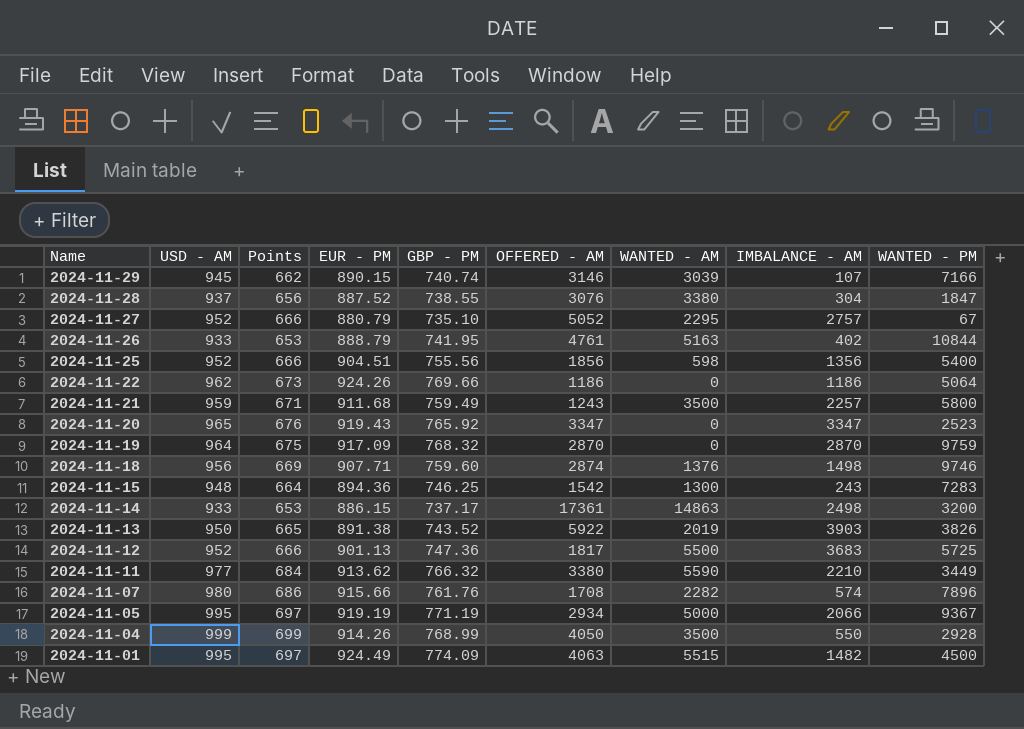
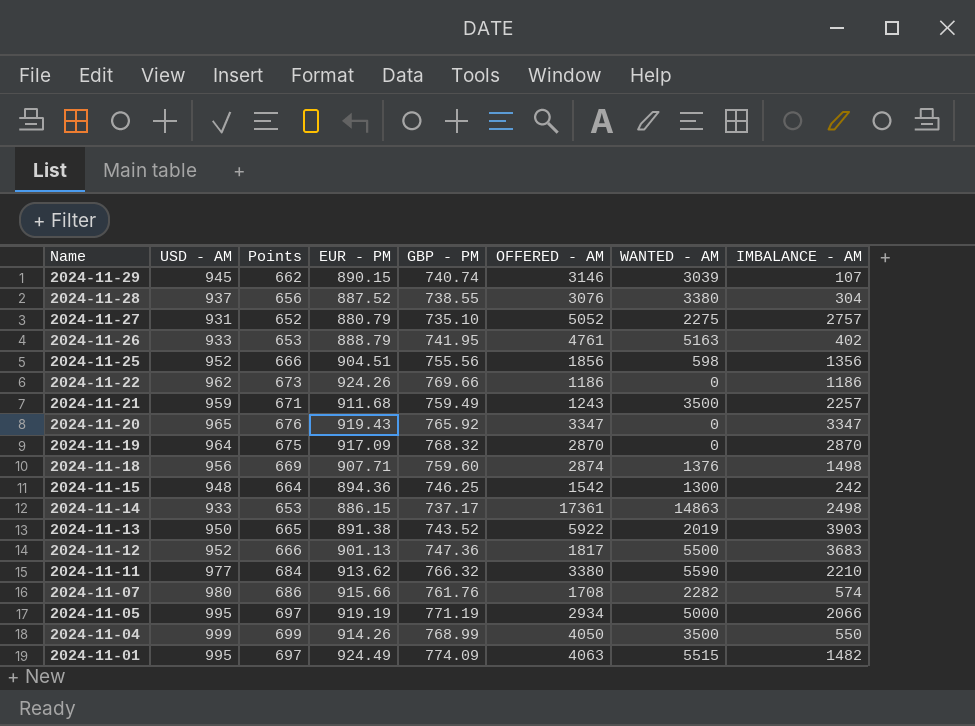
column WANTED - PM | position: 9 -> none
2024-11-27 | USD - AM: 952 -> 931
2024-11-27 | Points: 666 -> 652
2024-11-27 | WANTED - AM: 2295 -> 2275
2024-11-15 | IMBALANCE - AM: 243 -> 242

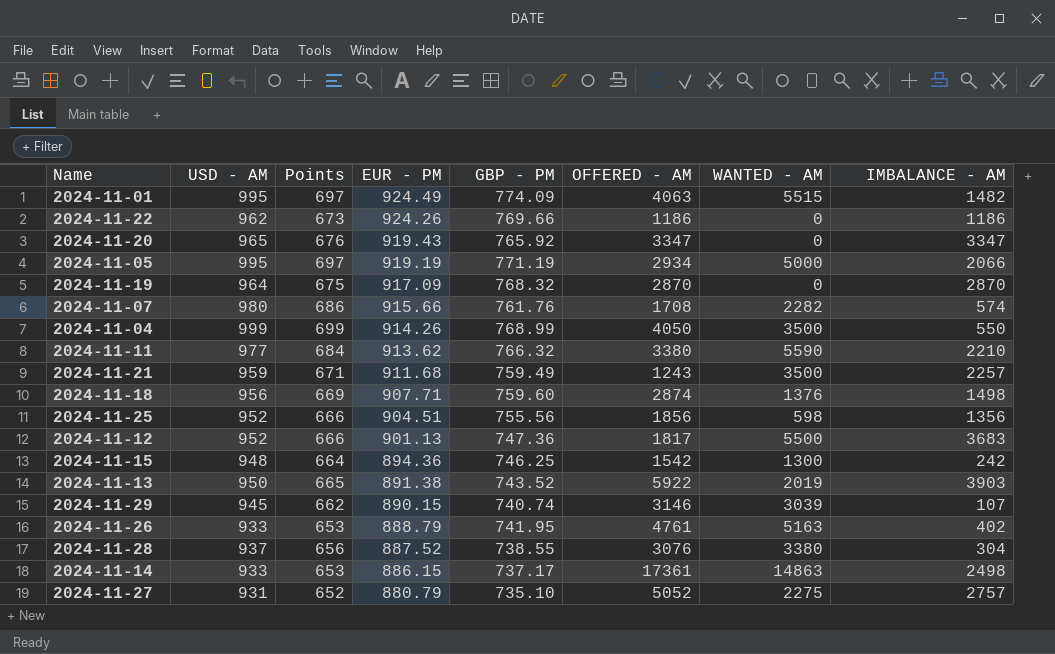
row order: Name descending -> EUR - PM descending

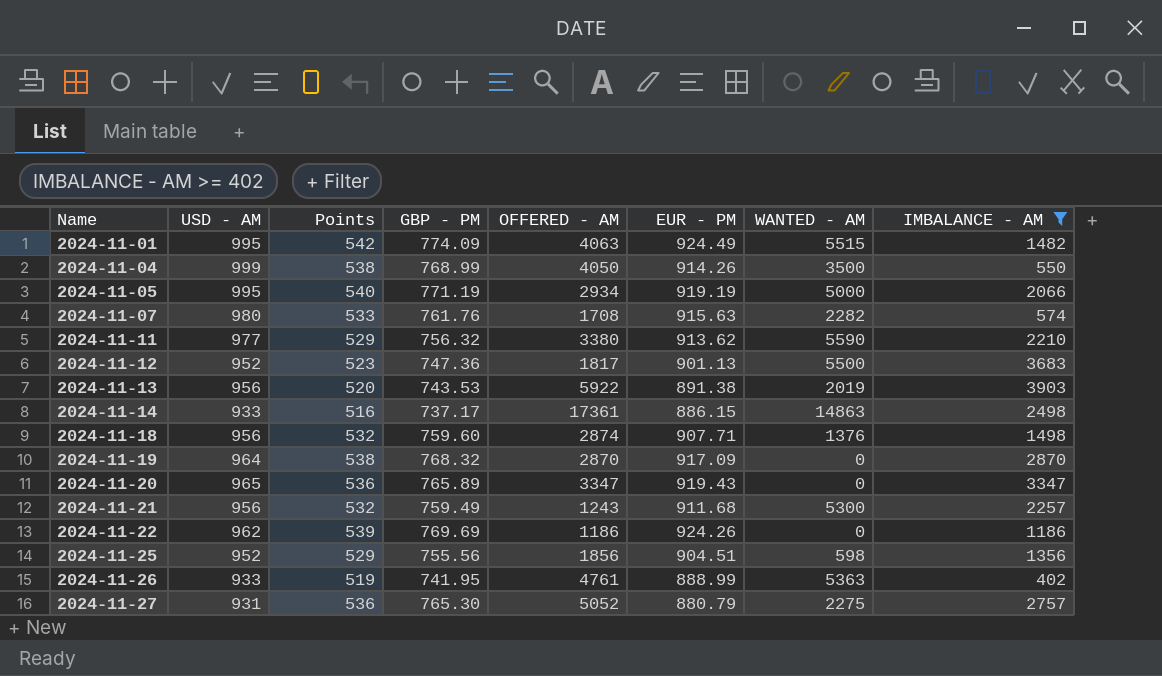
filter: none -> IMBALANCE - AM >= 402
row order: EUR - PM descending -> Name ascending
column Points | formula: [USD - AM] * 0.7 -> [GBP - PM] * 0.7
column EUR - PM | position: 4 -> 6
2024-11-07 | EUR - PM: 915.66 -> 915.63
2024-11-11 | GBP - PM: 766.32 -> 756.32
2024-11-13 | USD - AM: 950 -> 956
2024-11-13 | GBP - PM: 743.52 -> 743.53
2024-11-20 | GBP - PM: 765.92 -> 765.89
2024-11-21 | USD - AM: 959 -> 956
2024-11-21 | WANTED - AM: 3500 -> 5300
2024-11-22 | GBP - PM: 769.66 -> 769.69
2024-11-26 | EUR - PM: 888.79 -> 888.99
2024-11-26 | WANTED - AM: 5163 -> 5363
2024-11-27 | GBP - PM: 735.10 -> 765.30

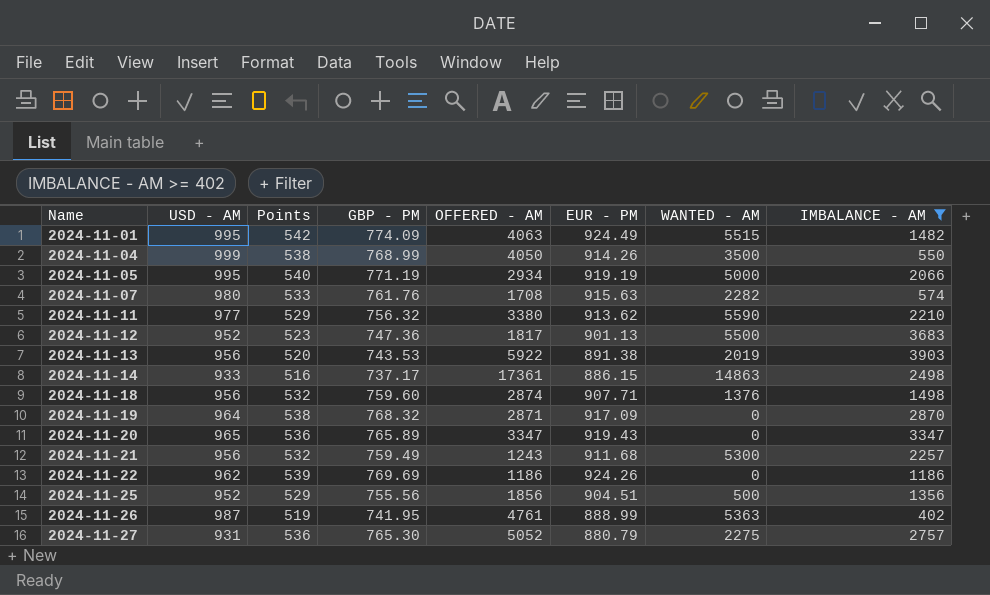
2024-11-19 | OFFERED - AM: 2870 -> 2871
2024-11-25 | WANTED - AM: 598 -> 500
2024-11-26 | USD - AM: 933 -> 987

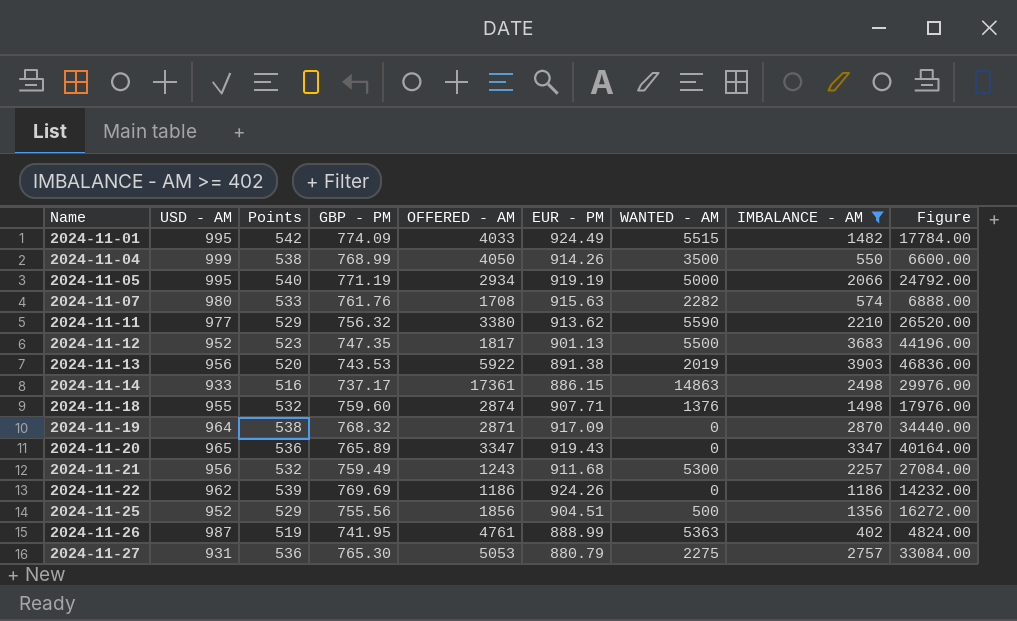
column Figure | formula: none -> [IMBALANCE - AM] * 12
2024-11-01 | OFFERED - AM: 4063 -> 4033
2024-11-12 | GBP - PM: 747.36 -> 747.35
2024-11-18 | USD - AM: 956 -> 955
2024-11-27 | OFFERED - AM: 5052 -> 5053

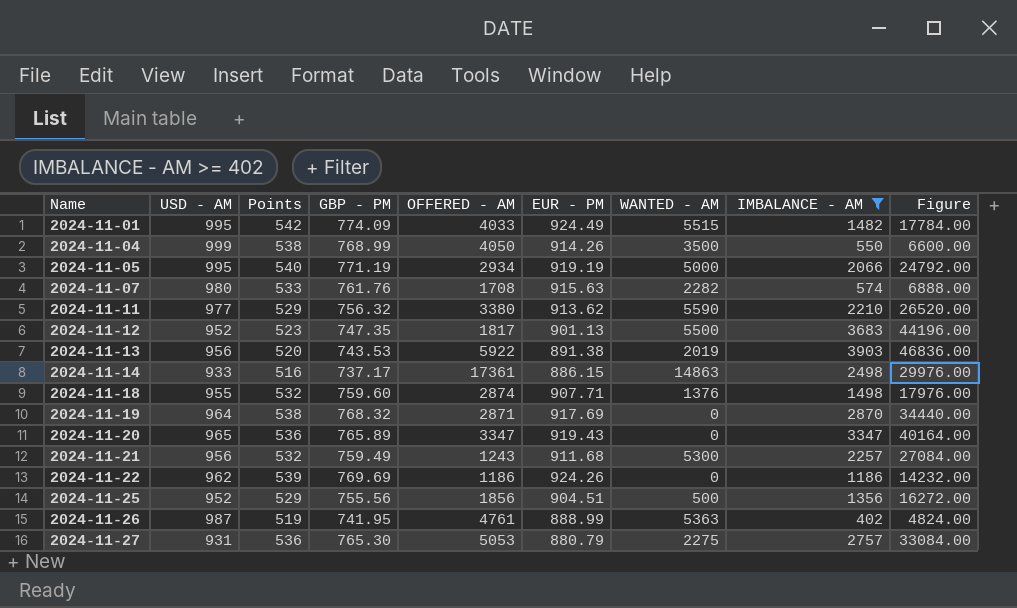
2024-11-19 | EUR - PM: 917.09 -> 917.69

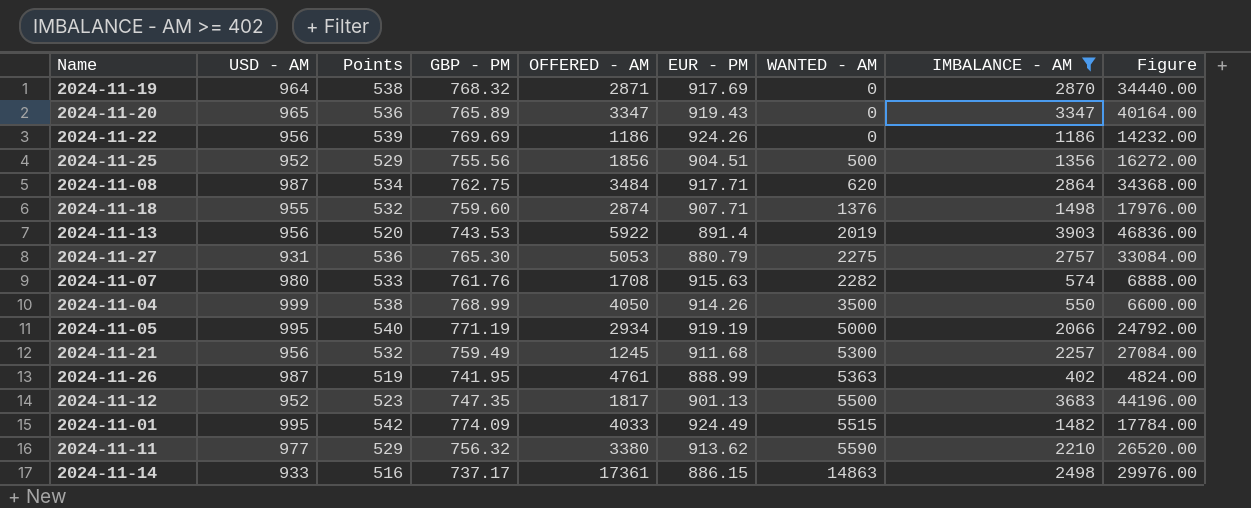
row order: Name ascending -> WANTED - AM ascending
2024-11-22 | USD - AM: 962 -> 956
row 2024-11-08: none -> 987 | 534 | 762.75 | 3484 | 917.71 | 620 | 2864 | 34368.00
2024-11-13 | EUR - PM: 891.38 -> 891.4
2024-11-21 | OFFERED - AM: 1243 -> 1245

